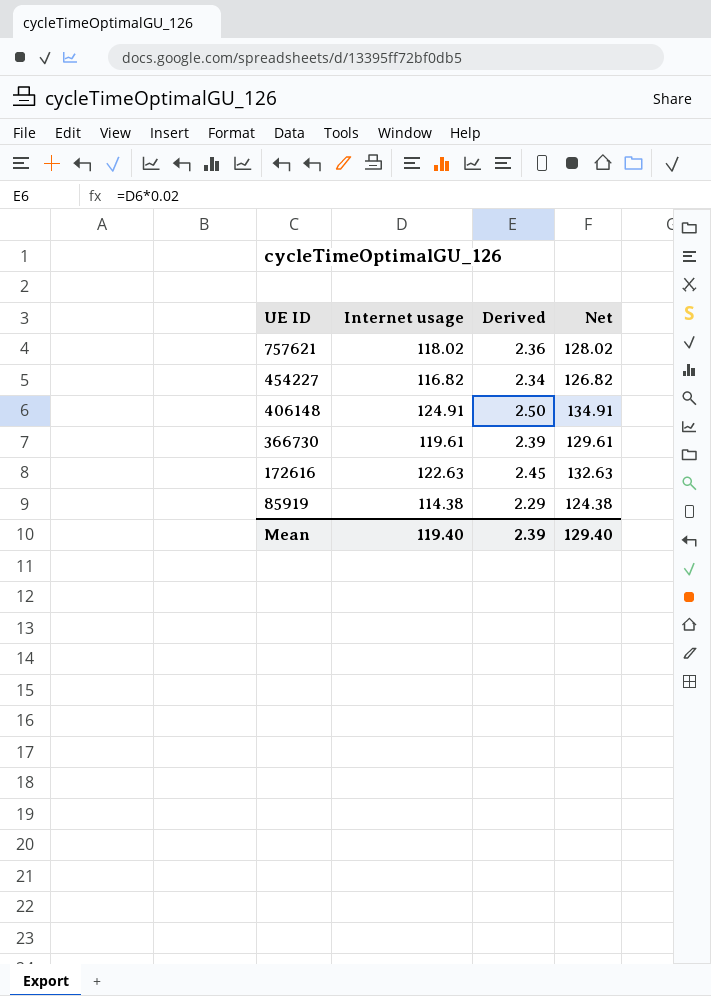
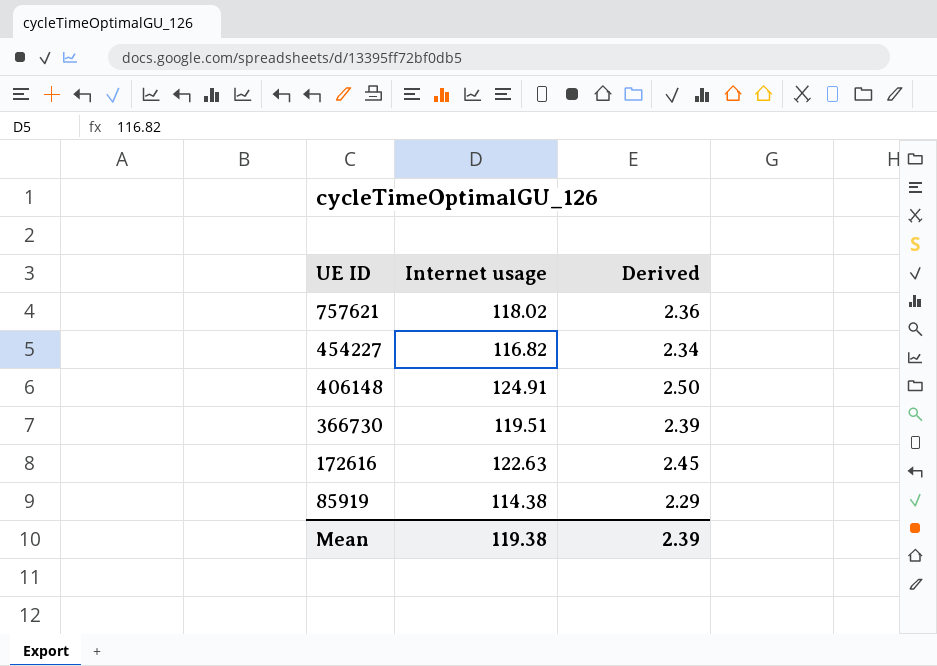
column Net | formula: [Internet usage] + 10 -> none
366730 | Internet usage: 119.61 -> 119.51
Mean | Internet usage: 119.40 -> 119.38

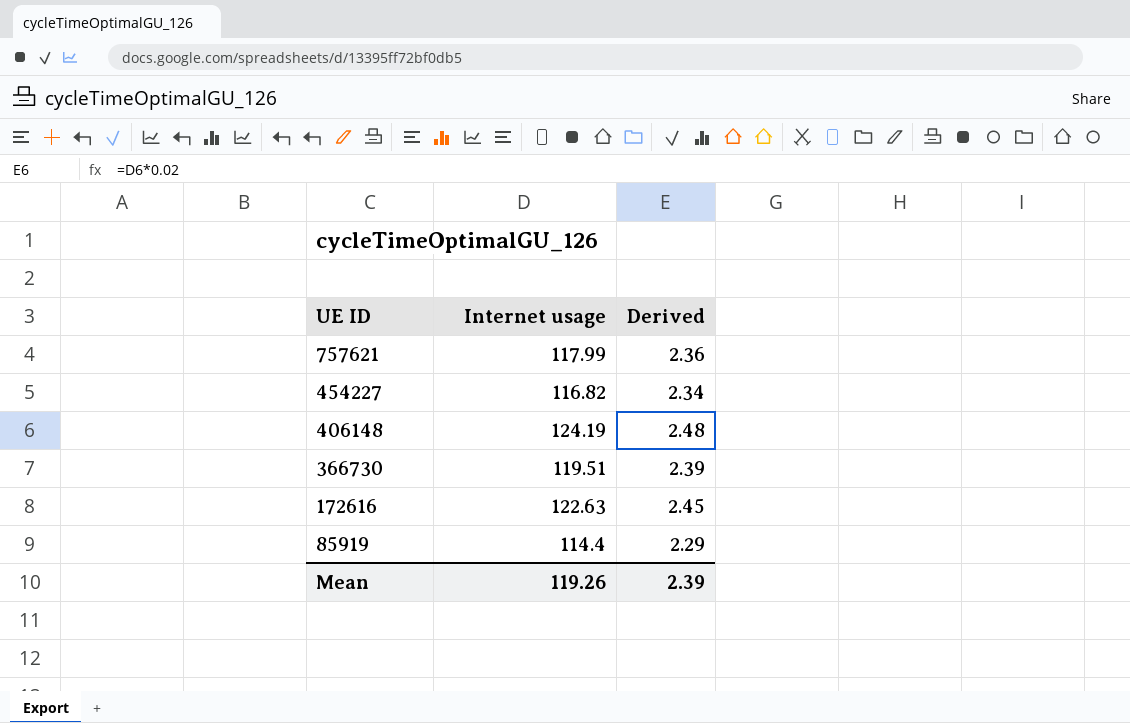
757621 | Internet usage: 118.02 -> 117.99
406148 | Internet usage: 124.91 -> 124.19
406148 | Derived: 2.50 -> 2.48
85919 | Internet usage: 114.38 -> 114.4
Mean | Internet usage: 119.38 -> 119.26

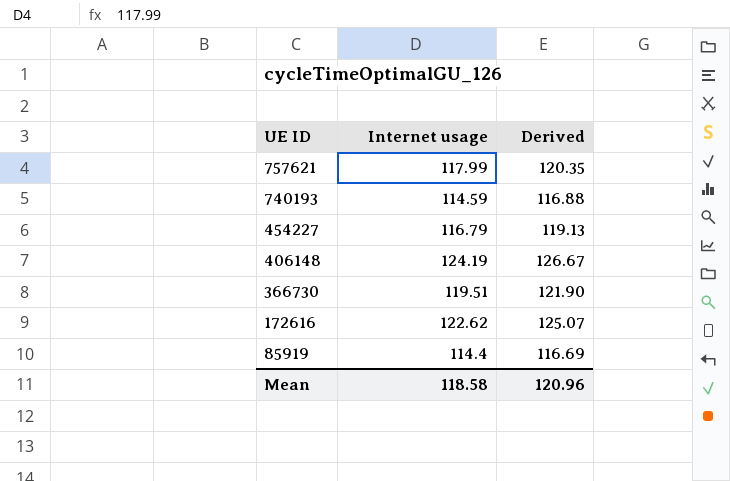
column Derived | formula: [Internet usage] * 0.02 -> [Internet usage] * 1.02
row 740193: none -> 114.59 | 116.88
454227 | Internet usage: 116.82 -> 116.79
172616 | Internet usage: 122.63 -> 122.62
Mean | Internet usage: 119.26 -> 118.58
Mean | Derived: 2.39 -> 120.96

